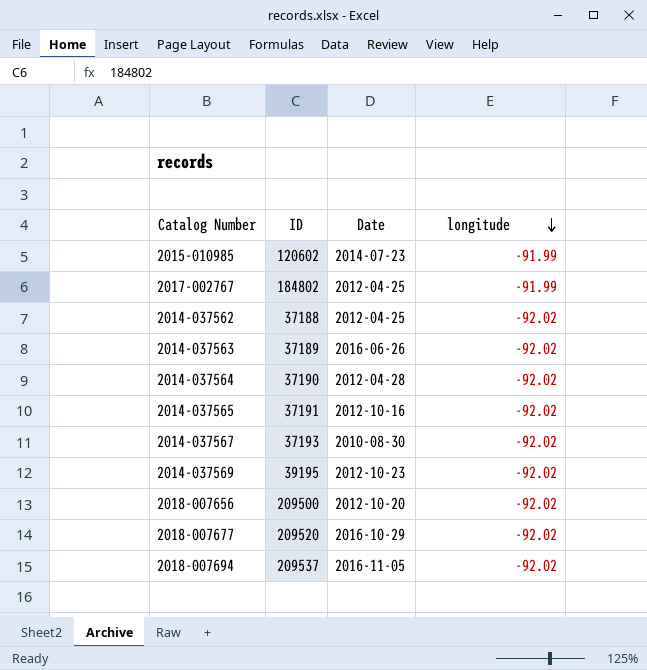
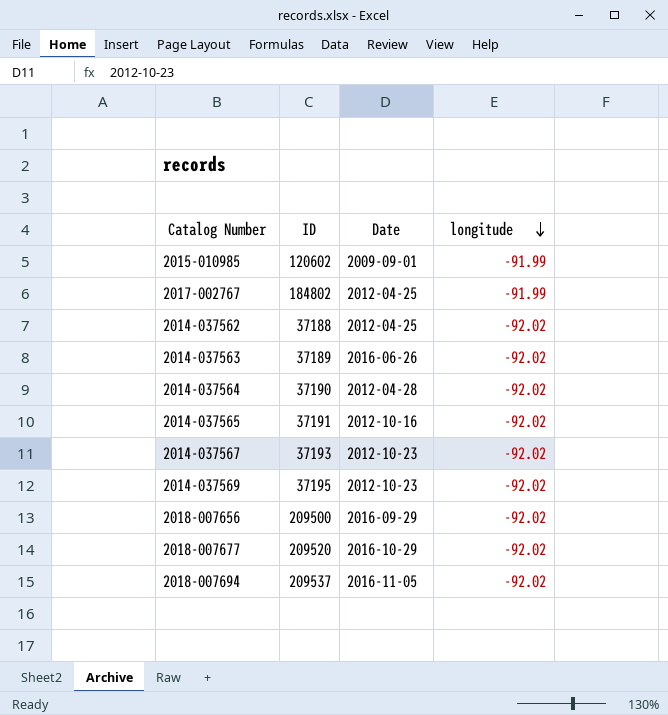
2015-010985 | Date: 2014-07-23 -> 2009-09-01
2014-037567 | Date: 2010-08-30 -> 2012-10-23
2014-037569 | ID: 39195 -> 37195
2018-007656 | Date: 2012-10-20 -> 2016-09-29

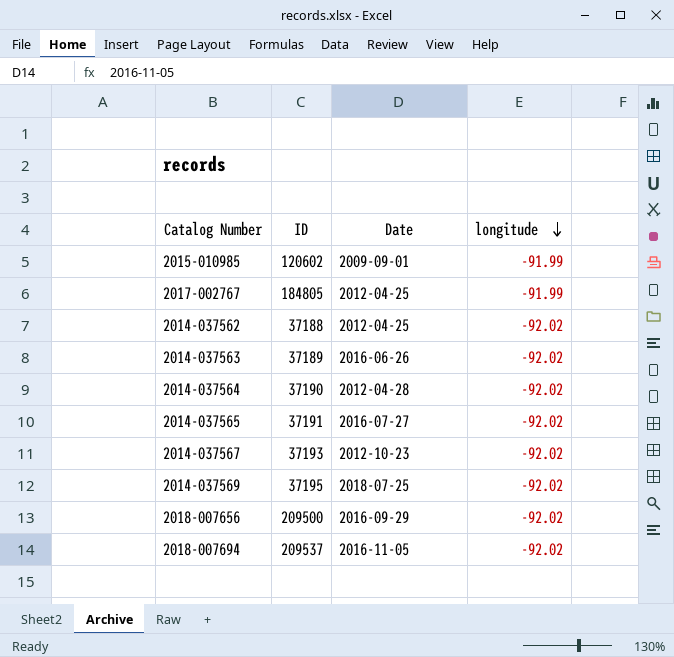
row 2018-007677: 209520 | 2016-10-29 | -92.02 -> none
2017-002767 | ID: 184802 -> 184805
2014-037565 | Date: 2012-10-16 -> 2016-07-27
2014-037569 | Date: 2012-10-23 -> 2018-07-25

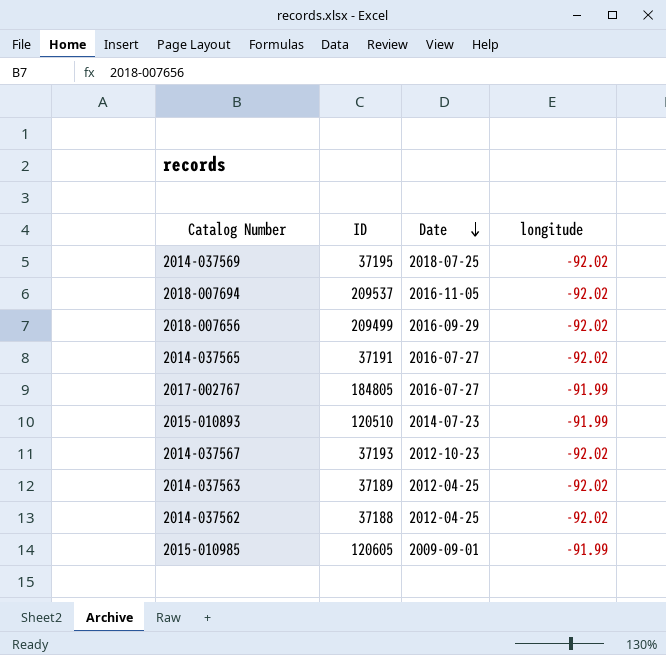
row order: longitude descending -> Date descending
row 2014-037564: 37190 | 2012-04-28 | -92.02 -> none
2018-007656 | ID: 209500 -> 209499
2017-002767 | Date: 2012-04-25 -> 2016-07-27
row 2015-010893: none -> 120510 | 2014-07-23 | -91.99
2014-037563 | Date: 2016-06-26 -> 2012-04-25
2015-010985 | ID: 120602 -> 120605

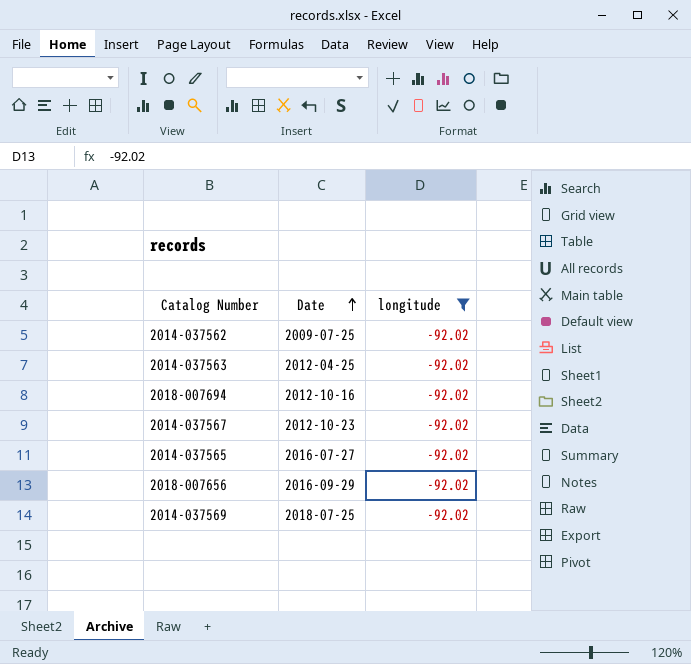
filter: none -> longitude = -92.02
row order: Date descending -> Date ascending
column ID | position: 2 -> none
2014-037562 | Date: 2012-04-25 -> 2009-07-25
2018-007694 | Date: 2016-11-05 -> 2012-10-16

